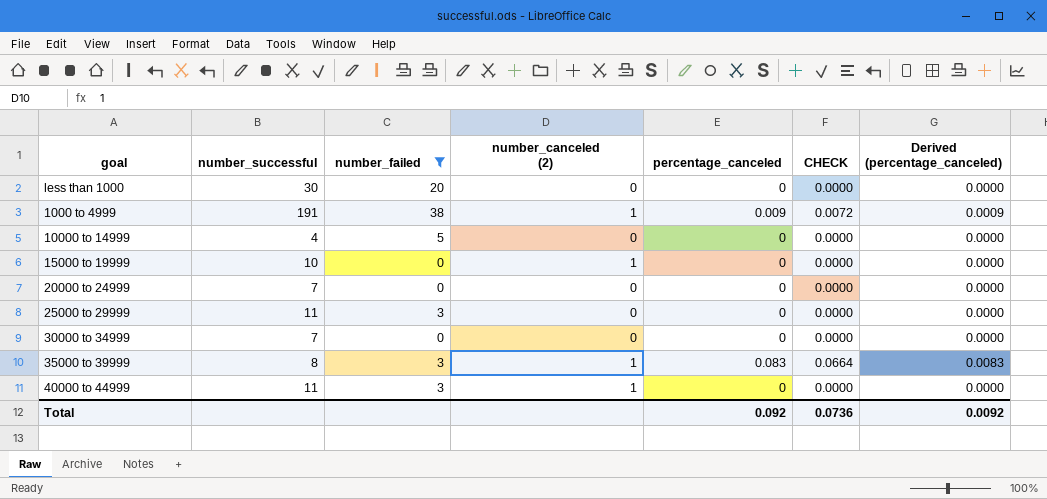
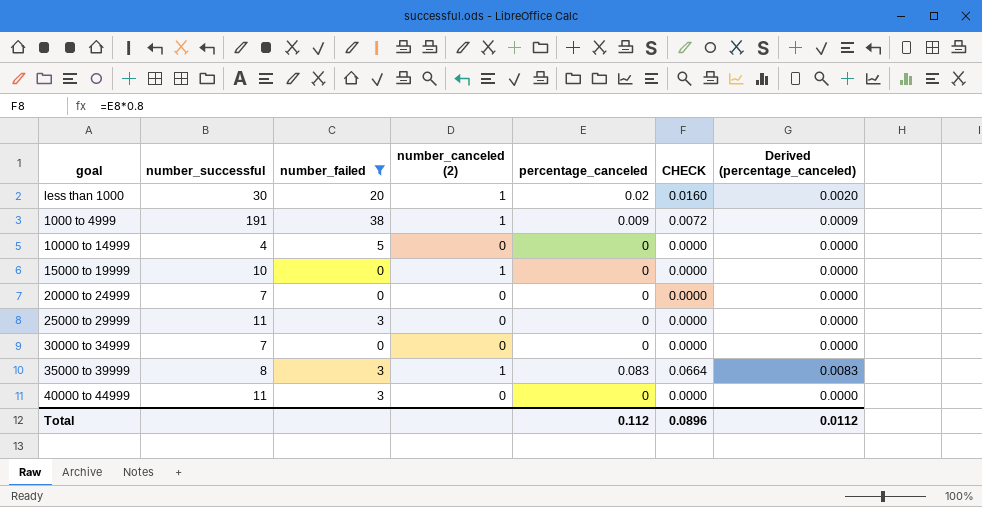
less than 1000 | number_canceled (2): 0 -> 1
less than 1000 | percentage_canceled: 0 -> 0.02
less than 1000 | CHECK: 0.0000 -> 0.0160
less than 1000 | Derived (percentage_canceled): 0.0000 -> 0.0020
40000 to 44999 | number_canceled (2): 1 -> 0
Total | percentage_canceled: 0.092 -> 0.112
Total | CHECK: 0.0736 -> 0.0896
Total | Derived (percentage_canceled): 0.0092 -> 0.0112

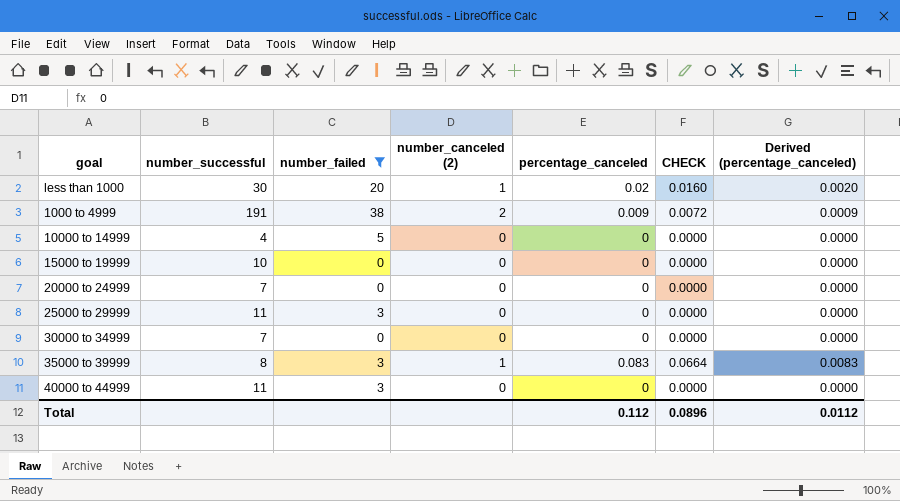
1000 to 4999 | number_canceled (2): 1 -> 2
15000 to 19999 | number_canceled (2): 1 -> 0

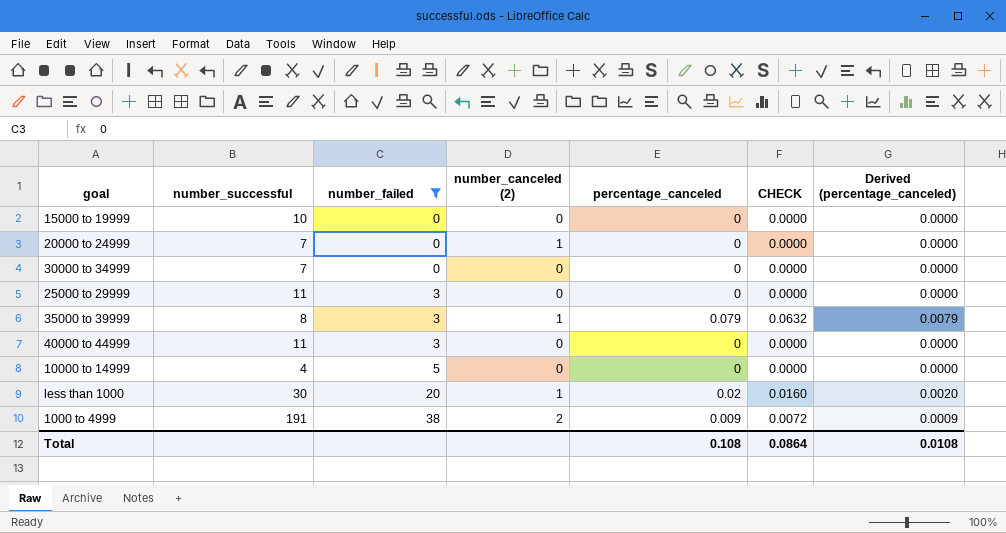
row order: none -> number_failed ascending
20000 to 24999 | number_canceled (2): 0 -> 1
35000 to 39999 | percentage_canceled: 0.083 -> 0.079
35000 to 39999 | CHECK: 0.0664 -> 0.0632
35000 to 39999 | Derived (percentage_canceled): 0.0083 -> 0.0079
Total | percentage_canceled: 0.112 -> 0.108
Total | CHECK: 0.0896 -> 0.0864
Total | Derived (percentage_canceled): 0.0112 -> 0.0108

